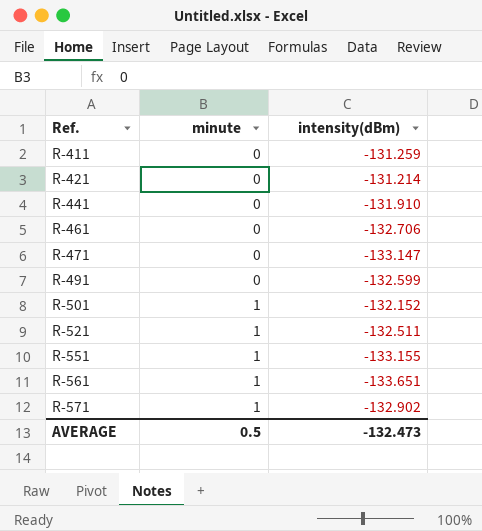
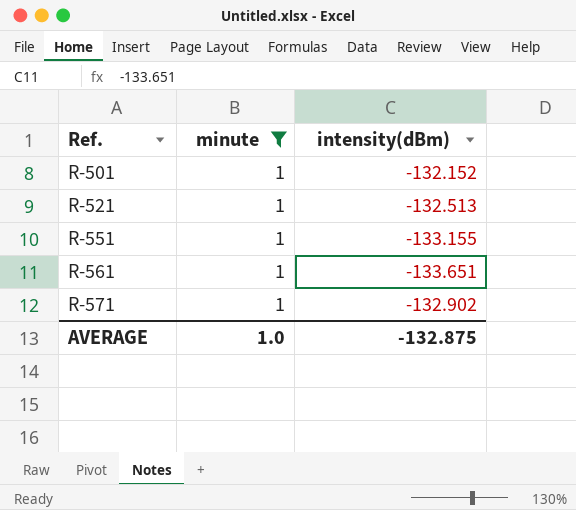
filter: none -> minute = 1
R-521 | intensity(dBm): -132.511 -> -132.513
AVERAGE | minute: 0.5 -> 1.0
AVERAGE | intensity(dBm): -132.473 -> -132.875

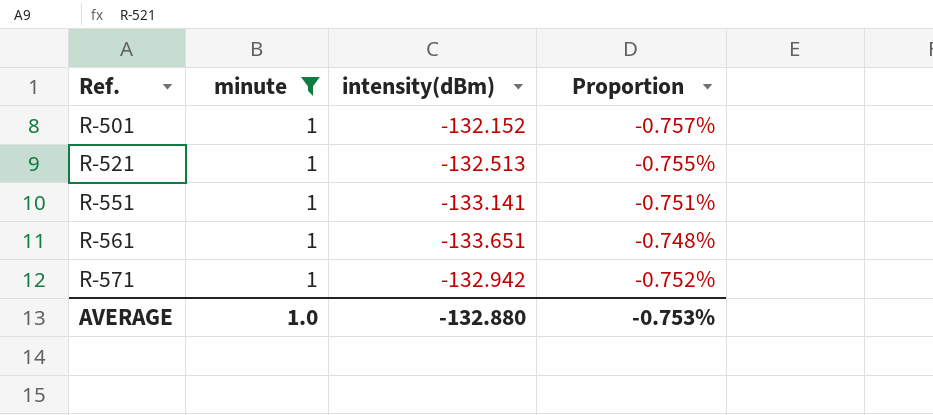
column Proportion | formula: none -> [minute] / [intensity(dBm)]
R-551 | intensity(dBm): -133.155 -> -133.141
R-571 | intensity(dBm): -132.902 -> -132.942
AVERAGE | intensity(dBm): -132.875 -> -132.880

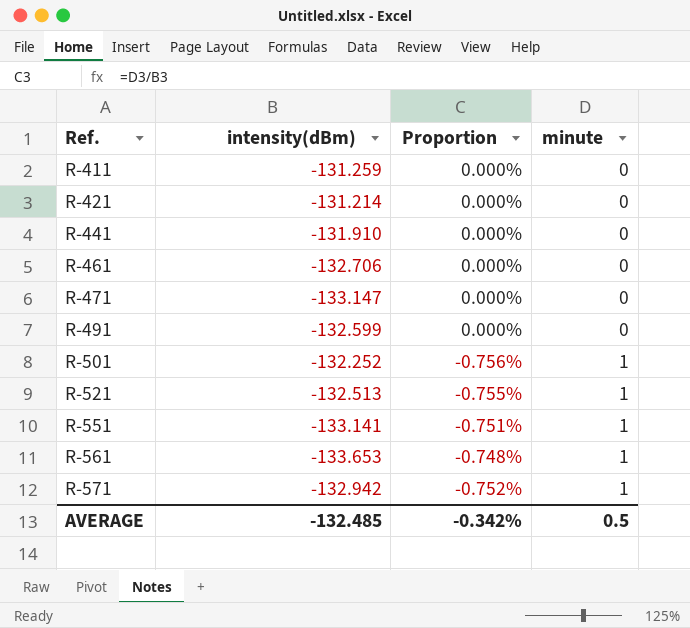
filter: minute = 1 -> none
column minute | position: 2 -> 4
R-501 | intensity(dBm): -132.152 -> -132.252
R-501 | Proportion: -0.757% -> -0.756%
R-561 | intensity(dBm): -133.651 -> -133.653
AVERAGE | intensity(dBm): -132.880 -> -132.485
AVERAGE | Proportion: -0.753% -> -0.342%
AVERAGE | minute: 1.0 -> 0.5

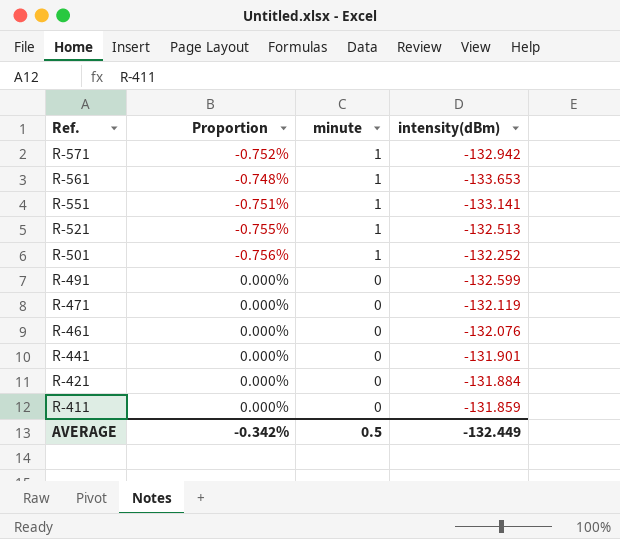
row order: Ref. ascending -> Ref. descending
column intensity(dBm) | position: 2 -> 4
R-471 | intensity(dBm): -133.147 -> -132.119
R-461 | intensity(dBm): -132.706 -> -132.076
R-441 | intensity(dBm): -131.910 -> -131.901
R-421 | intensity(dBm): -131.214 -> -131.884
R-411 | intensity(dBm): -131.259 -> -131.859
AVERAGE | intensity(dBm): -132.485 -> -132.449

